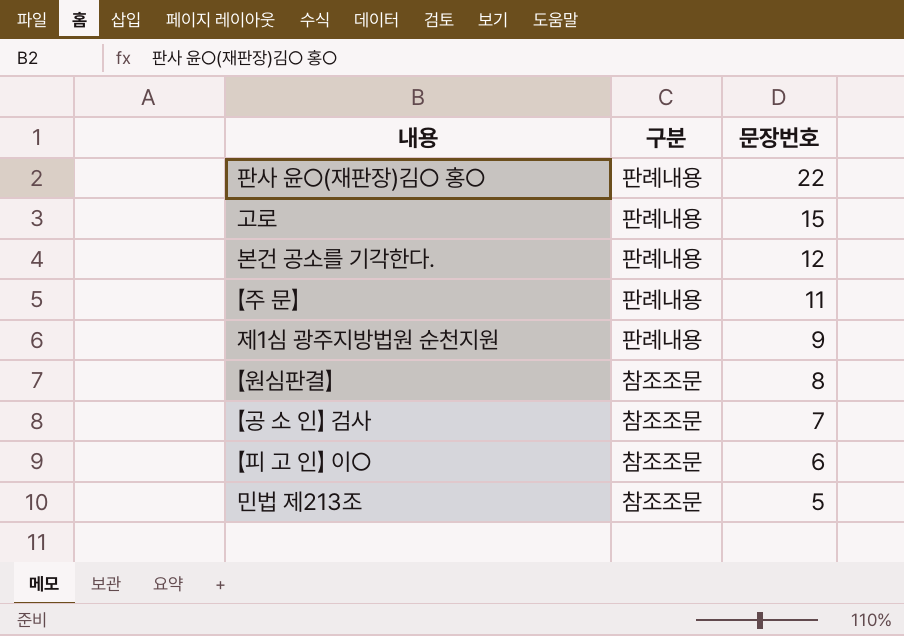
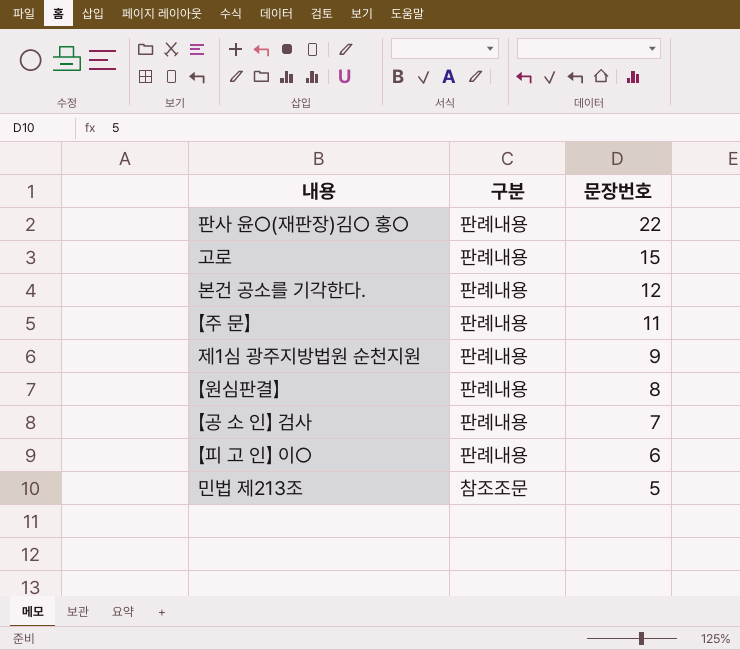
【원심판결】 | 구분: 참조조문 -> 판례내용
【공 소 인】 검사 | 구분: 참조조문 -> 판례내용
【피 고 인】 이○ | 구분: 참조조문 -> 판례내용

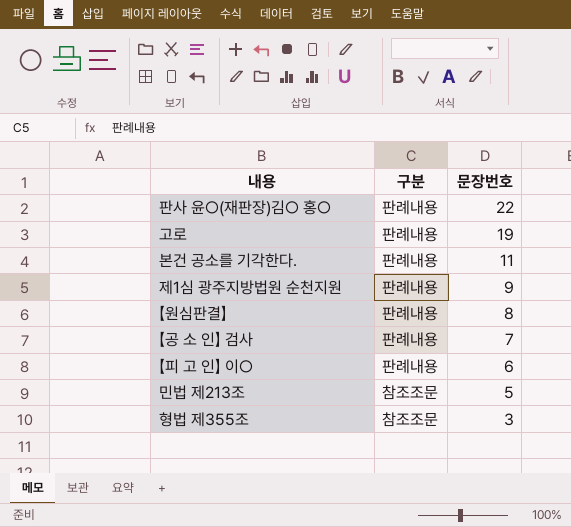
row 【주 문】: 판례내용 | 11 -> none
고로 | 문장번호: 15 -> 19
본건 공소를 기각한다. | 문장번호: 12 -> 11
row 형법 제355조: none -> 참조조문 | 3

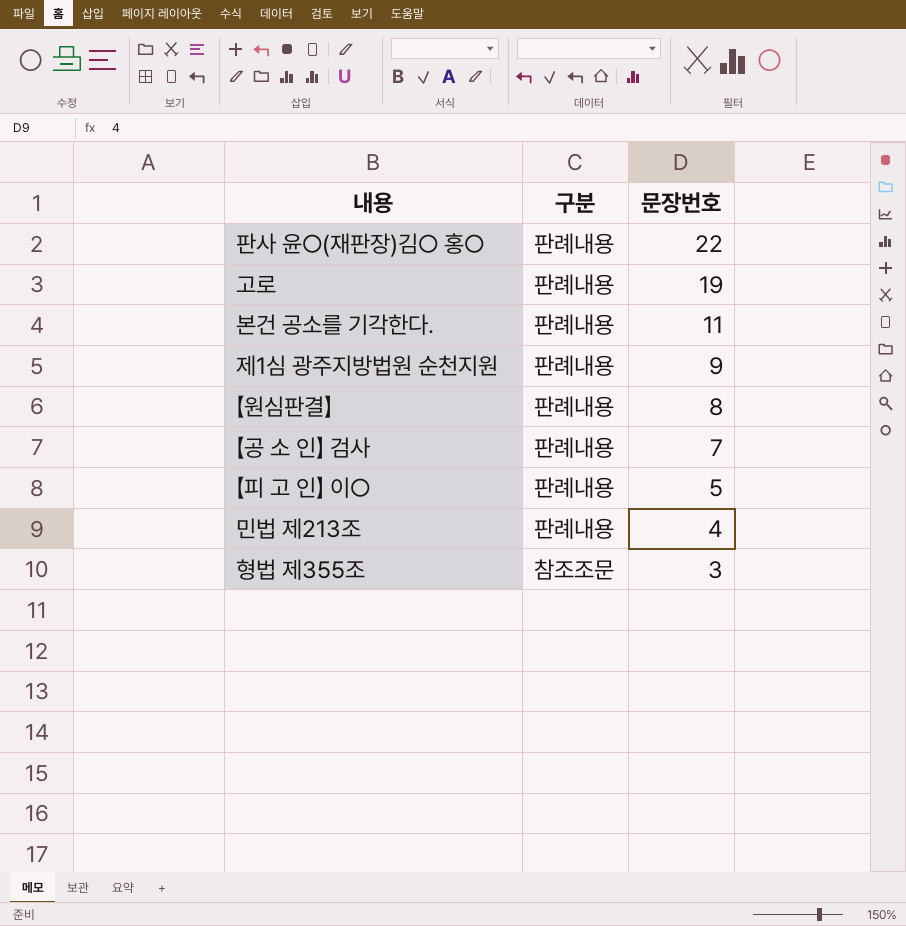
【피 고 인】 이○ | 문장번호: 6 -> 5
민법 제213조 | 구분: 참조조문 -> 판례내용
민법 제213조 | 문장번호: 5 -> 4

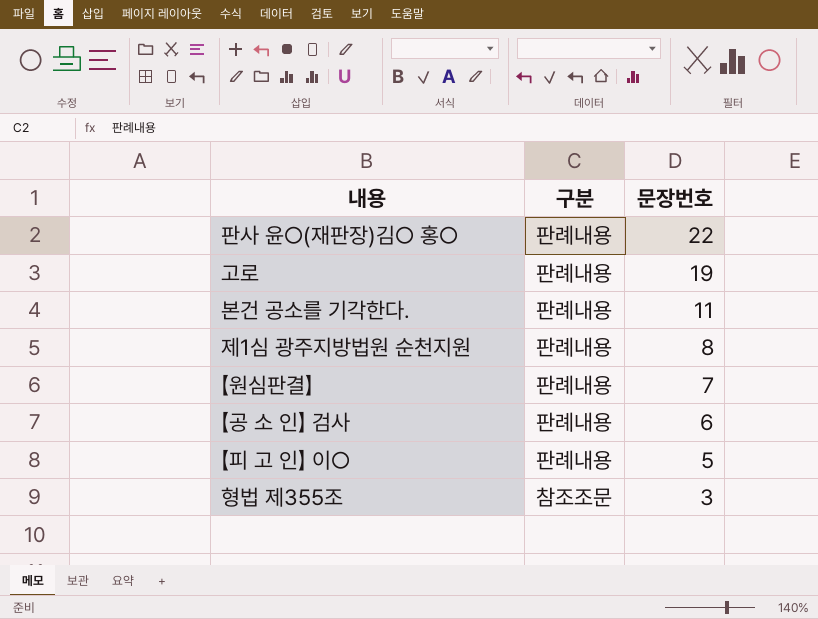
row 민법 제213조: 판례내용 | 4 -> none
제1심 광주지방법원 순천지원 | 문장번호: 9 -> 8
【원심판결】 | 문장번호: 8 -> 7
【공 소 인】 검사 | 문장번호: 7 -> 6

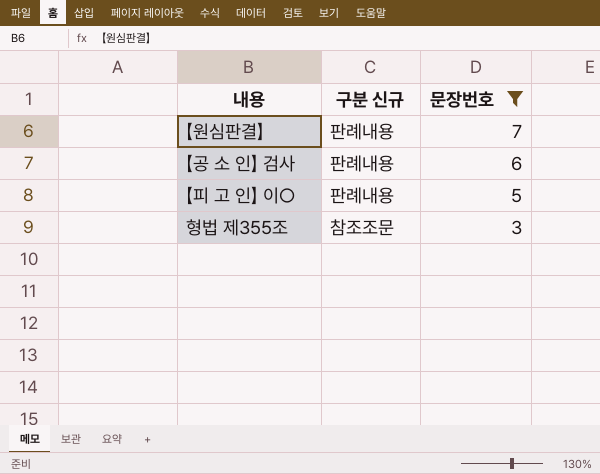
filter: none -> 문장번호 <= 7
column name: 구분 -> 구분 신규

